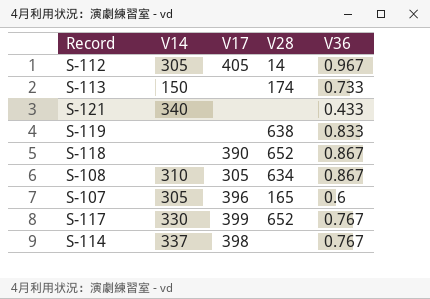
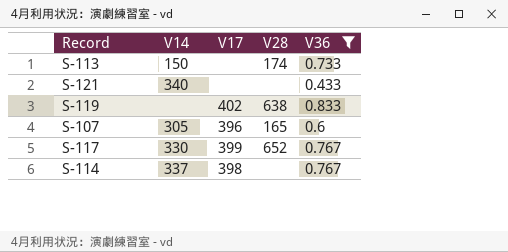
filter: none -> V36 <= 0.833
S-119 | V17: none -> 402

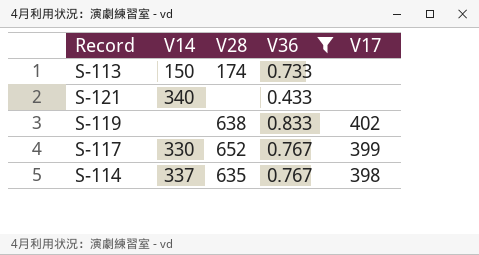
column V17 | position: 3 -> 5
row S-107: 305 | 396 | 165 | 0.6 -> none
S-114 | V28: none -> 635

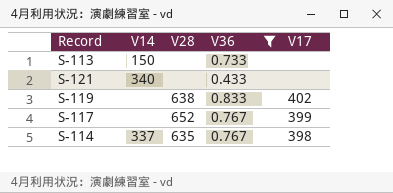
S-113 | V28: 174 -> none
S-117 | V14: 330 -> none

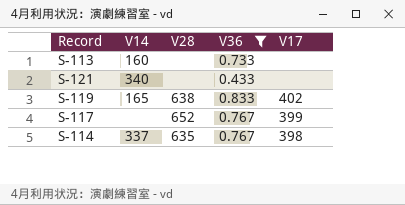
S-113 | V14: 150 -> 160
S-119 | V14: none -> 165

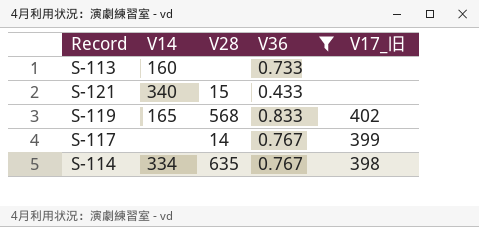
column name: V17 -> V17_旧
S-121 | V28: none -> 15
S-119 | V28: 638 -> 568
S-117 | V28: 652 -> 14
S-114 | V14: 337 -> 334

